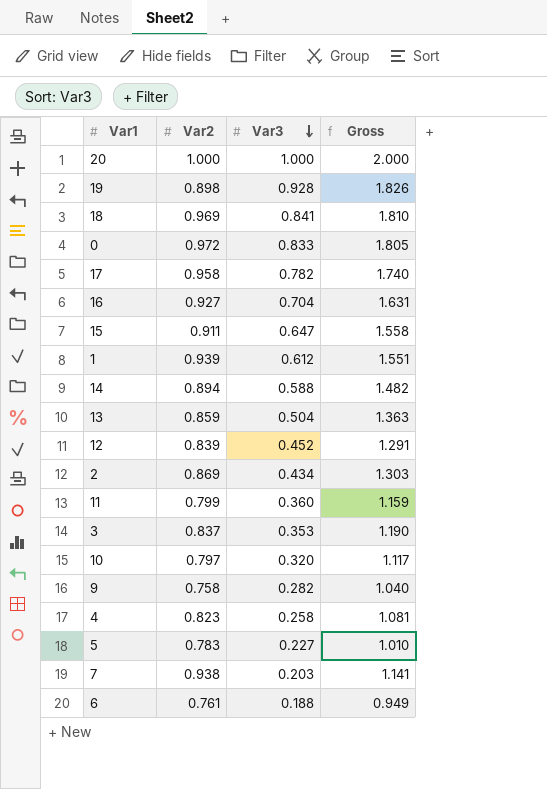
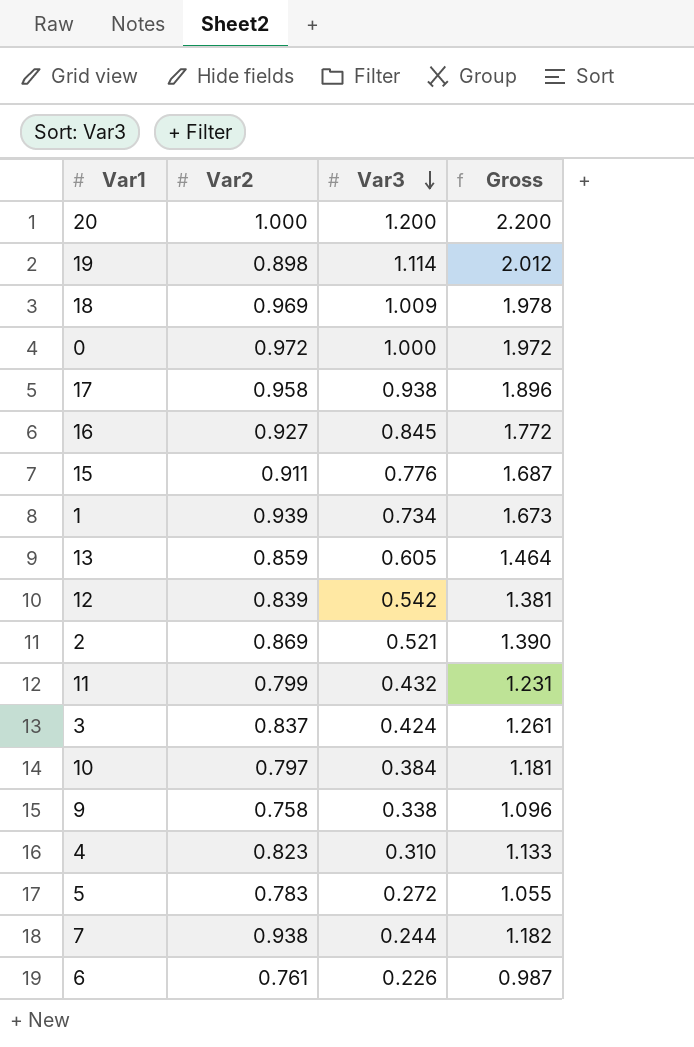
row 14: 0.894 | 0.588 | 1.482 -> none
20 | Var3: 1.000 -> 1.200
20 | Gross: 2.000 -> 2.200
19 | Var3: 0.928 -> 1.114
19 | Gross: 1.826 -> 2.012
18 | Var3: 0.841 -> 1.009
18 | Gross: 1.810 -> 1.978
0 | Var3: 0.833 -> 1.000
0 | Gross: 1.805 -> 1.972
17 | Var3: 0.782 -> 0.938
17 | Gross: 1.740 -> 1.896
16 | Var3: 0.704 -> 0.845
16 | Gross: 1.631 -> 1.772
15 | Var3: 0.647 -> 0.776
15 | Gross: 1.558 -> 1.687
1 | Var3: 0.612 -> 0.734
1 | Gross: 1.551 -> 1.673
13 | Var3: 0.504 -> 0.605
13 | Gross: 1.363 -> 1.464
12 | Var3: 0.452 -> 0.542
12 | Gross: 1.291 -> 1.381
2 | Var3: 0.434 -> 0.521
2 | Gross: 1.303 -> 1.390
11 | Var3: 0.360 -> 0.432
11 | Gross: 1.159 -> 1.231
3 | Var3: 0.353 -> 0.424
3 | Gross: 1.190 -> 1.261
10 | Var3: 0.320 -> 0.384
10 | Gross: 1.117 -> 1.181
9 | Var3: 0.282 -> 0.338
9 | Gross: 1.040 -> 1.096
4 | Var3: 0.258 -> 0.310
4 | Gross: 1.081 -> 1.133
5 | Var3: 0.227 -> 0.272
5 | Gross: 1.010 -> 1.055
7 | Var3: 0.203 -> 0.244
7 | Gross: 1.141 -> 1.182
6 | Var3: 0.188 -> 0.226
6 | Gross: 0.949 -> 0.987

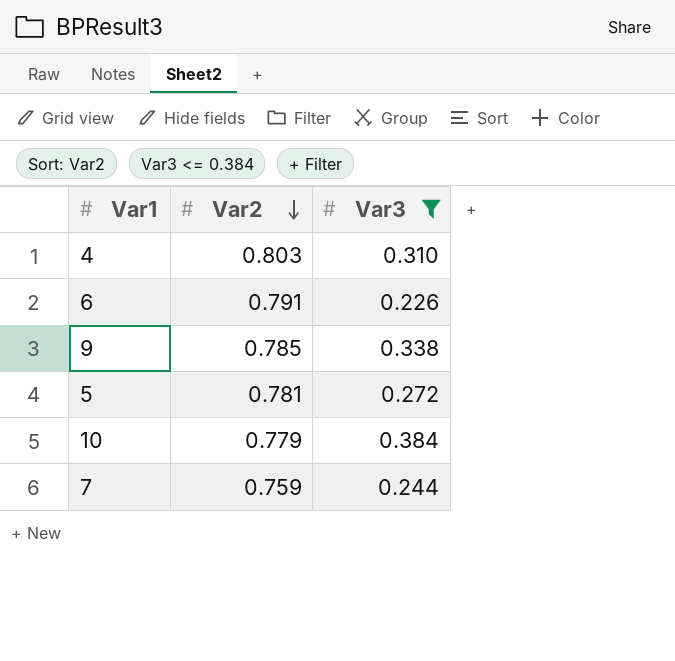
filter: none -> Var3 <= 0.384
row order: Var3 descending -> Var2 descending
column Gross | formula: [Var2] + [Var3] -> none
4 | Var2: 0.823 -> 0.803
6 | Var2: 0.761 -> 0.791
9 | Var2: 0.758 -> 0.785
5 | Var2: 0.783 -> 0.781
10 | Var2: 0.797 -> 0.779
7 | Var2: 0.938 -> 0.759

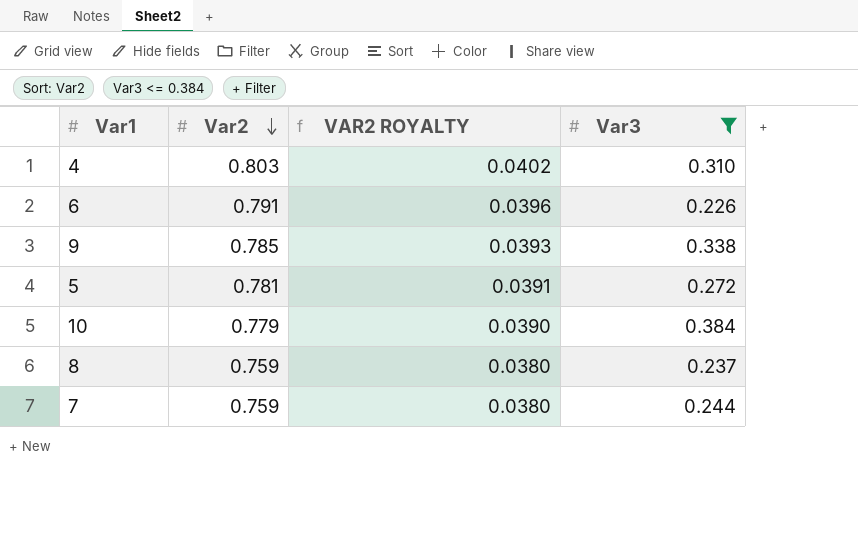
column VAR2 ROYALTY | formula: none -> [Var2] * 0.05
row 8: none -> 0.759 | 0.0380 | 0.237

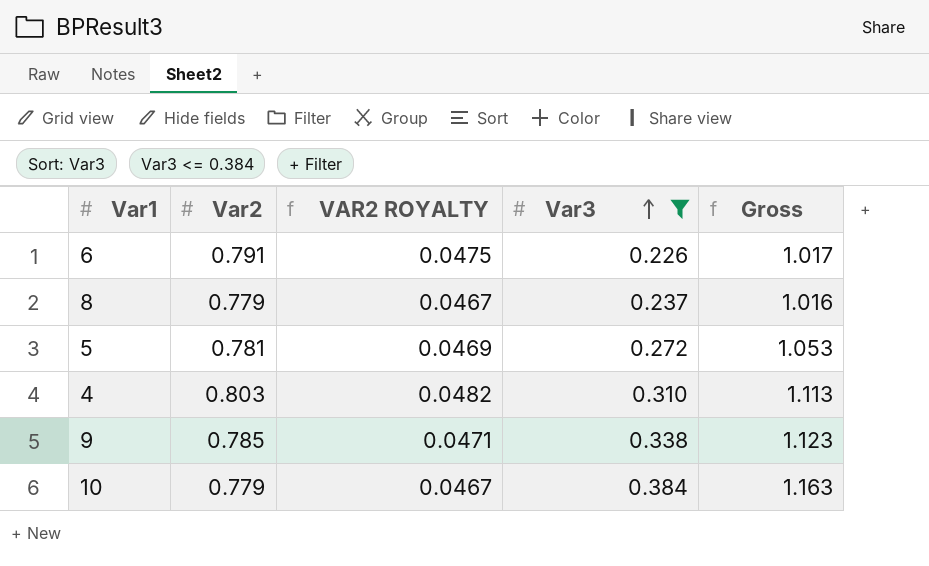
row order: Var2 descending -> Var3 ascending
column VAR2 ROYALTY | formula: [Var2] * 0.05 -> [Var2] * 0.06
column Gross | formula: none -> [Var2] + [Var3]
row 7: 0.759 | 0.0380 | 0.244 -> none
8 | Var2: 0.759 -> 0.779

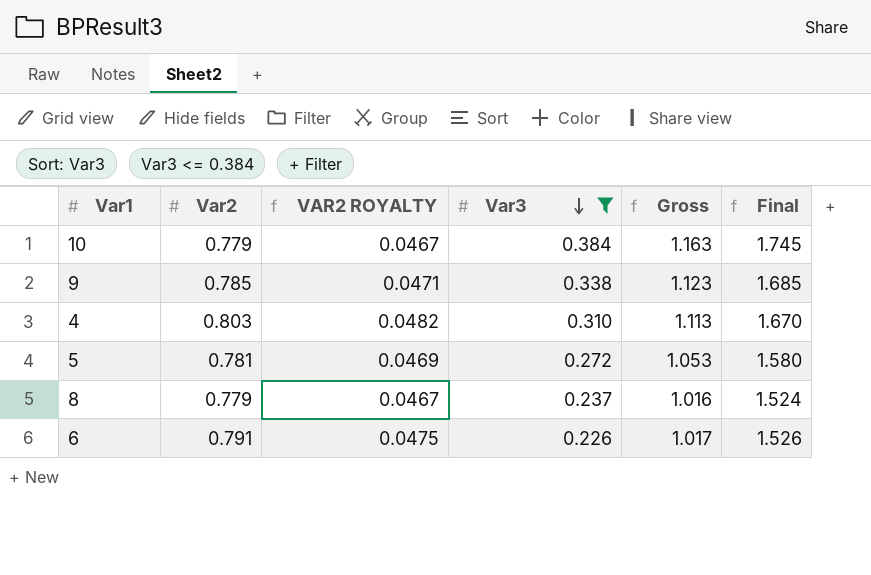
row order: Var3 ascending -> Var3 descending
column Final | formula: none -> [Gross] * 1.5

